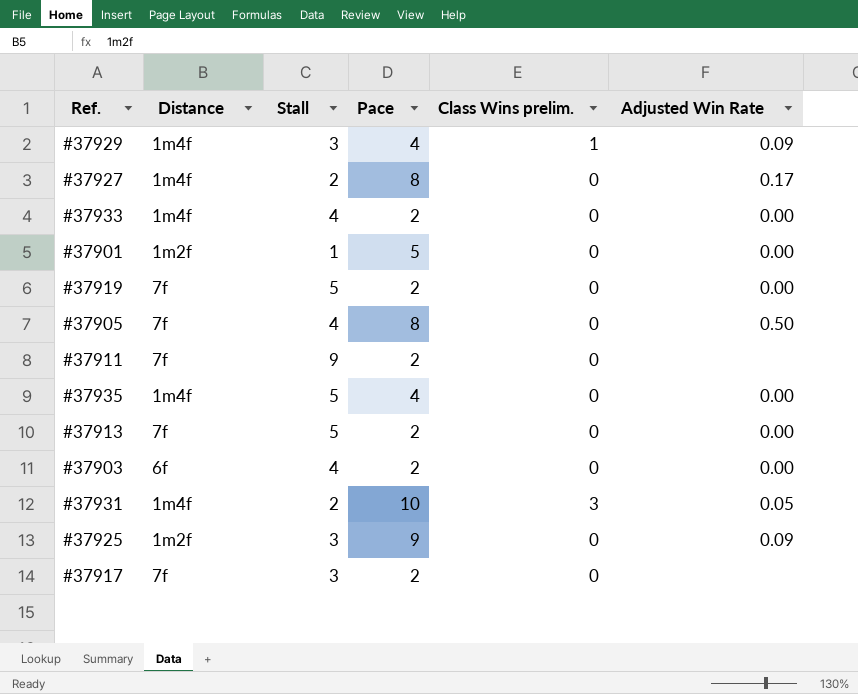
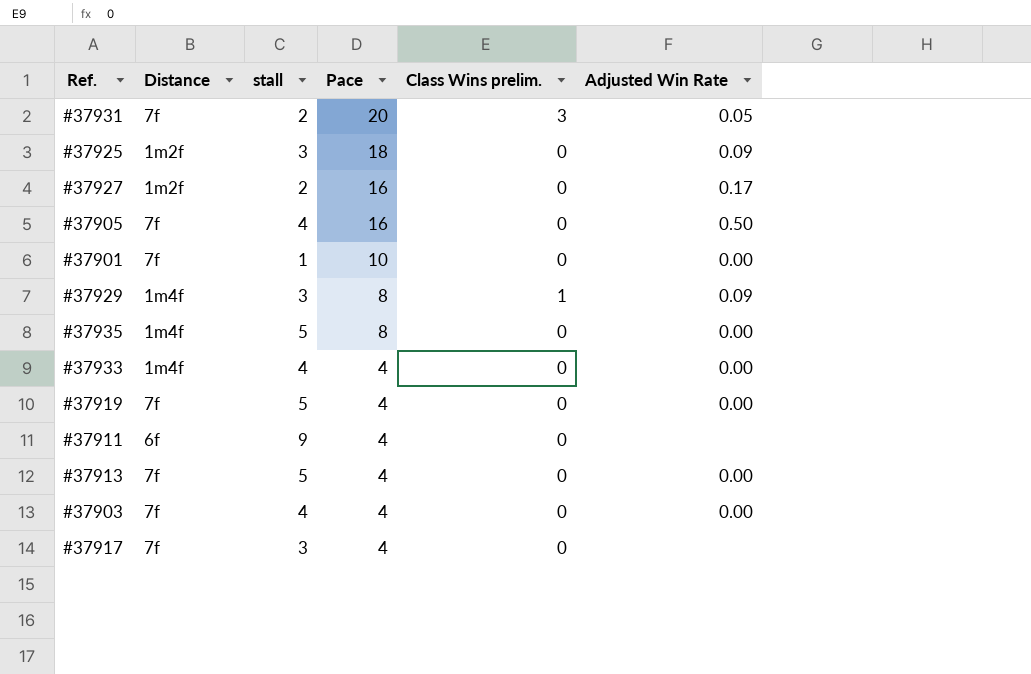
row order: none -> Pace descending
column name: Stall -> stall
#37931 | Distance: 1m4f -> 7f
#37931 | Pace: 10 -> 20
#37925 | Pace: 9 -> 18
#37927 | Distance: 1m4f -> 1m2f
#37927 | Pace: 8 -> 16
#37905 | Pace: 8 -> 16
#37901 | Distance: 1m2f -> 7f
#37901 | Pace: 5 -> 10
#37929 | Pace: 4 -> 8
#37935 | Pace: 4 -> 8
#37933 | Pace: 2 -> 4
#37919 | Pace: 2 -> 4
#37911 | Distance: 7f -> 6f
#37911 | Pace: 2 -> 4
#37913 | Pace: 2 -> 4
#37903 | Distance: 6f -> 7f
#37903 | Pace: 2 -> 4
#37917 | Pace: 2 -> 4

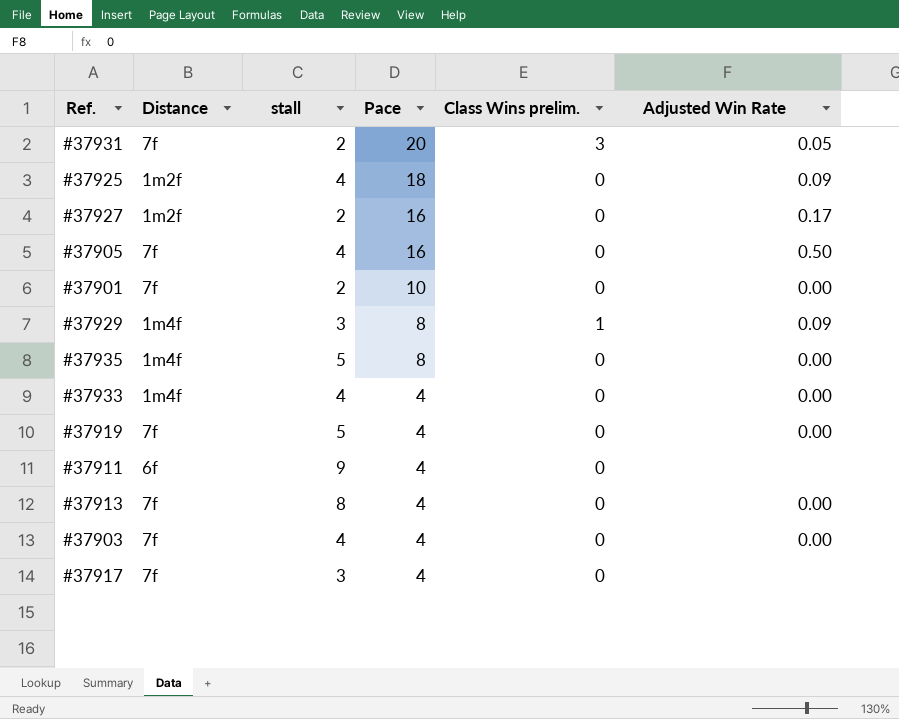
#37925 | stall: 3 -> 4
#37901 | stall: 1 -> 2
#37913 | stall: 5 -> 8

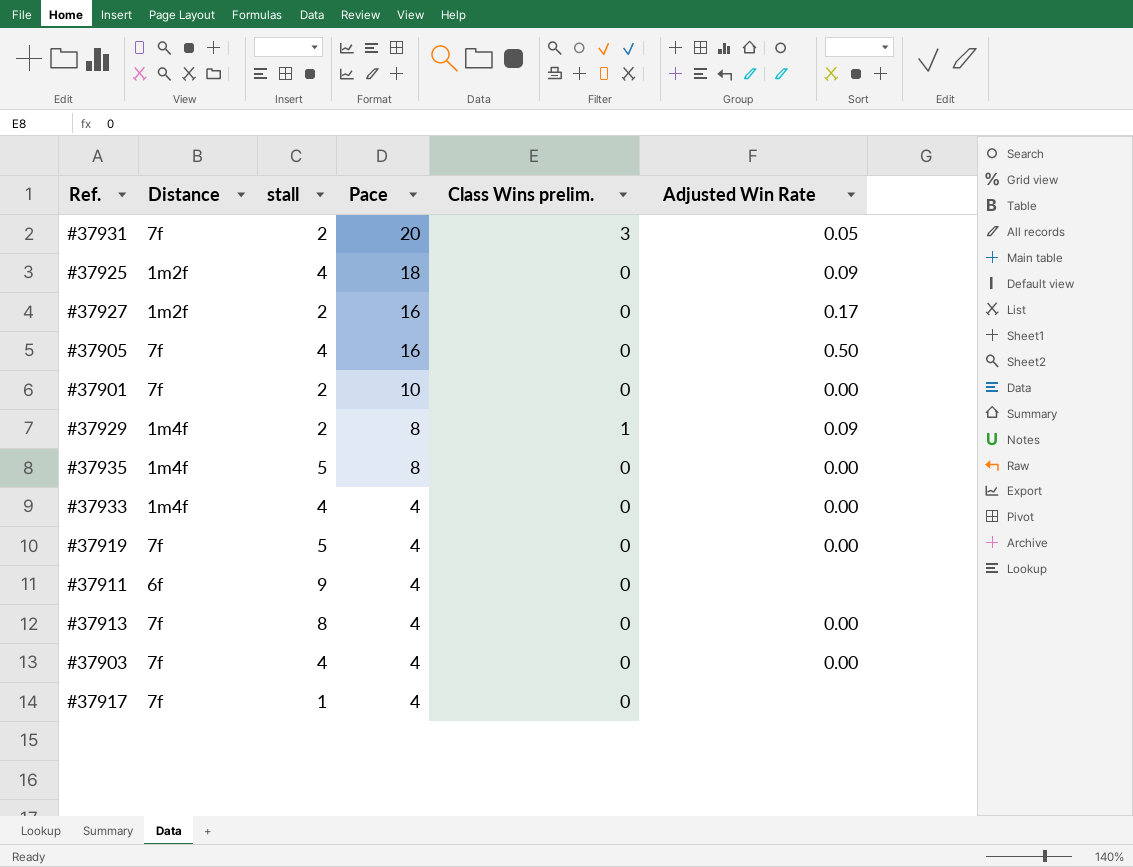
#37929 | stall: 3 -> 2
#37917 | stall: 3 -> 1

